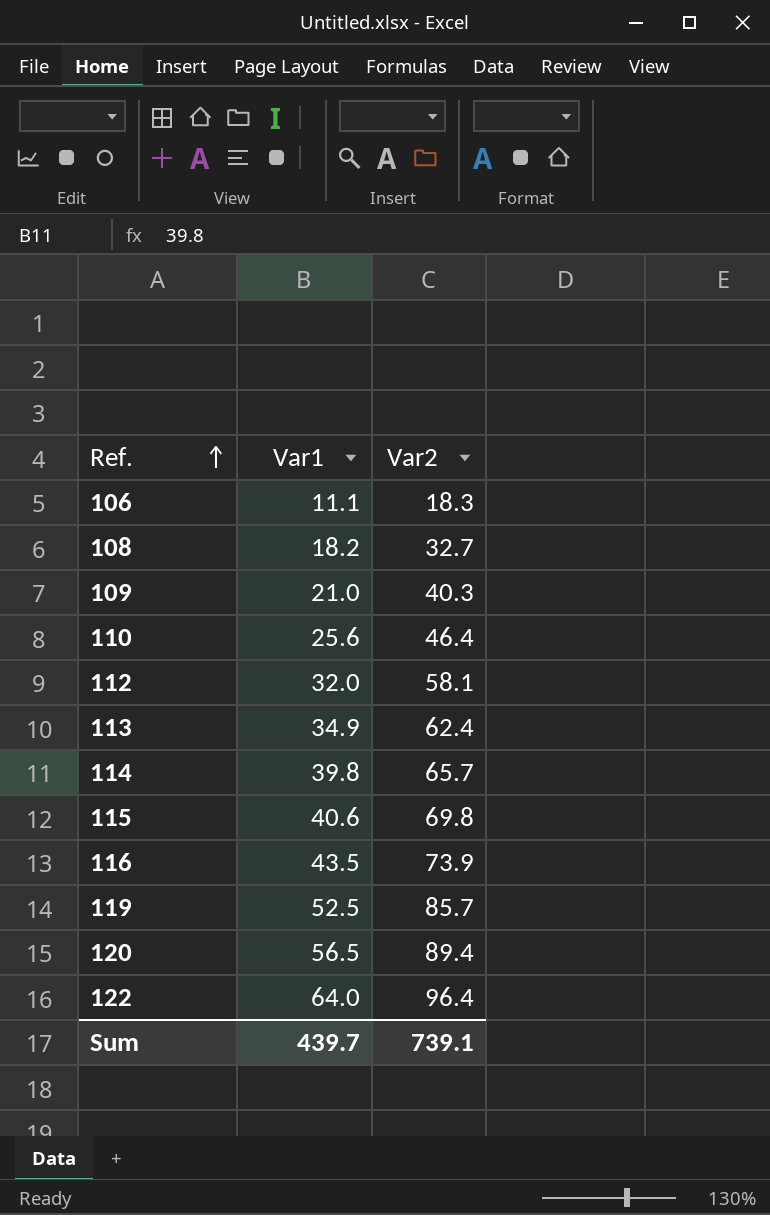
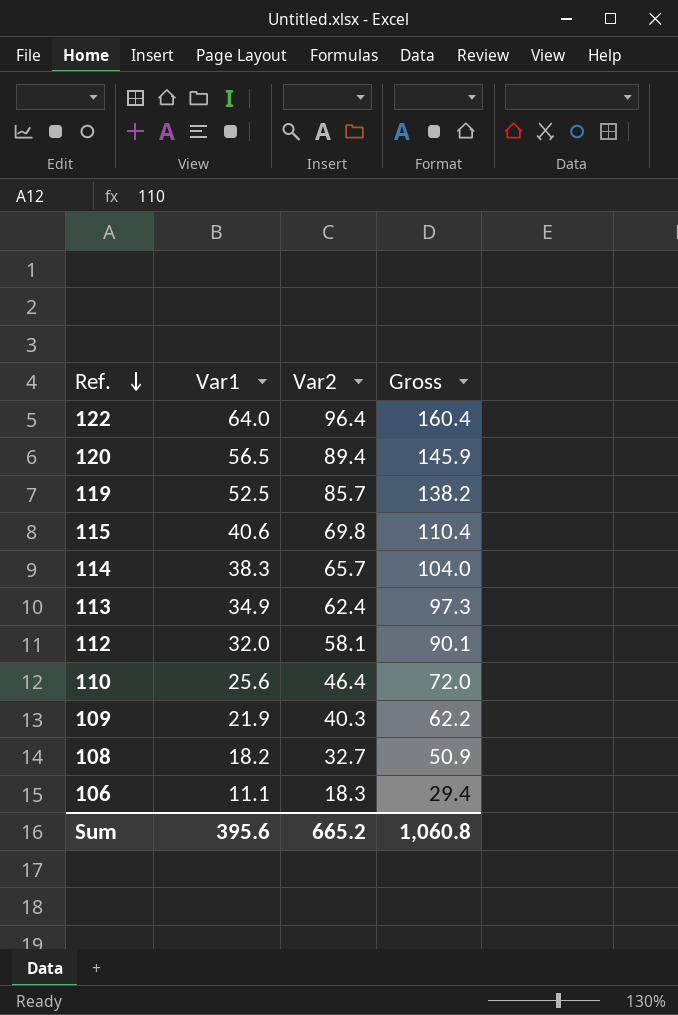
row order: Ref. ascending -> Ref. descending
column Gross | formula: none -> [Var1] + [Var2]
row 116: 43.5 | 73.9 -> none
114 | Var1: 39.8 -> 38.3
109 | Var1: 21.0 -> 21.9
Sum | Var1: 439.7 -> 395.6
Sum | Var2: 739.1 -> 665.2

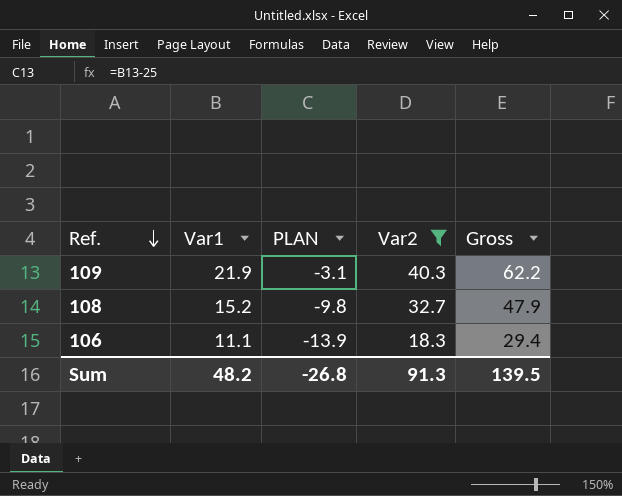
filter: none -> Var2 <= 40.3
column PLAN | formula: none -> [Var1] - 25
108 | Var1: 18.2 -> 15.2
108 | Gross: 50.9 -> 47.9
Sum | Var1: 395.6 -> 48.2
Sum | Var2: 665.2 -> 91.3
Sum | Gross: 1,060.8 -> 139.5

